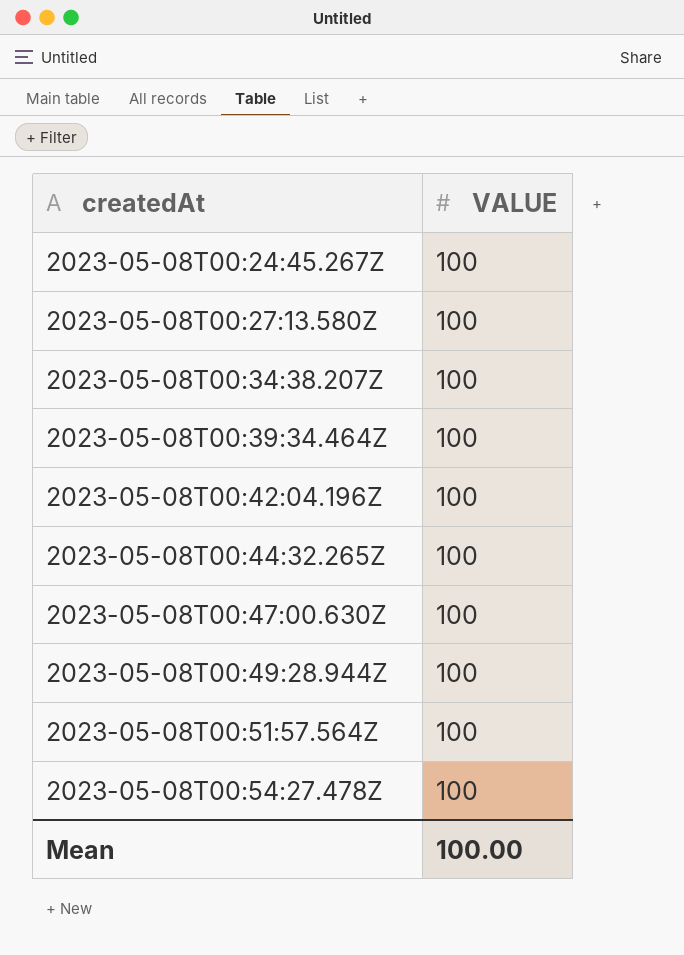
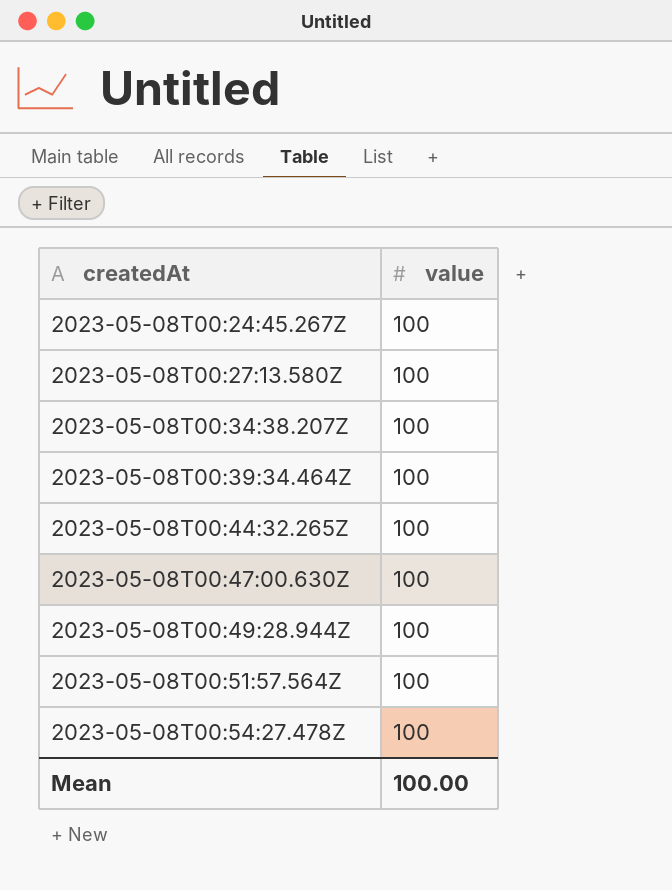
column name: VALUE -> value
row 2023-05-08T00:42:04.196Z: 100 -> none

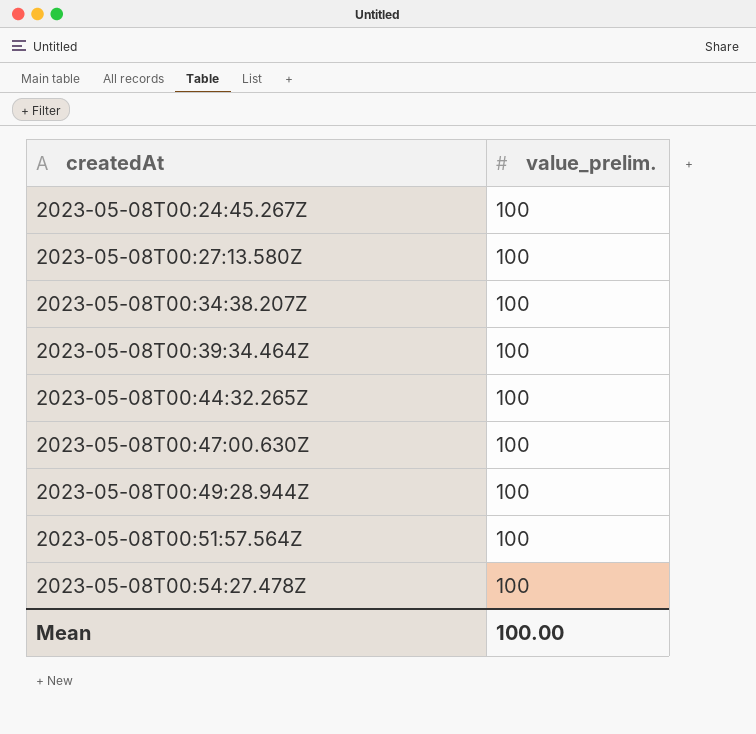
column name: value -> value_prelim.

